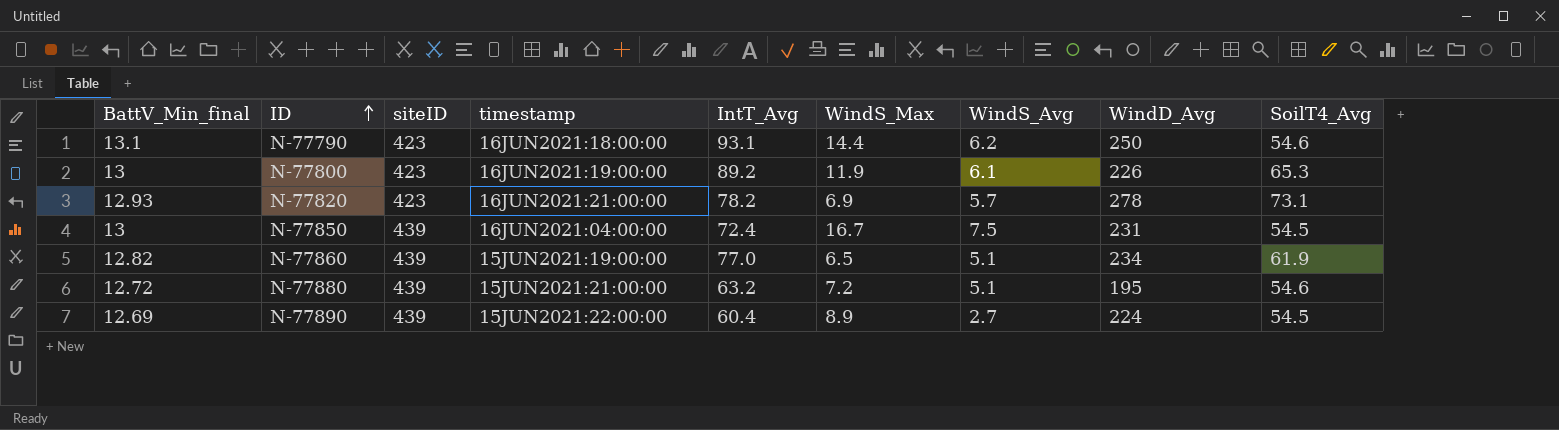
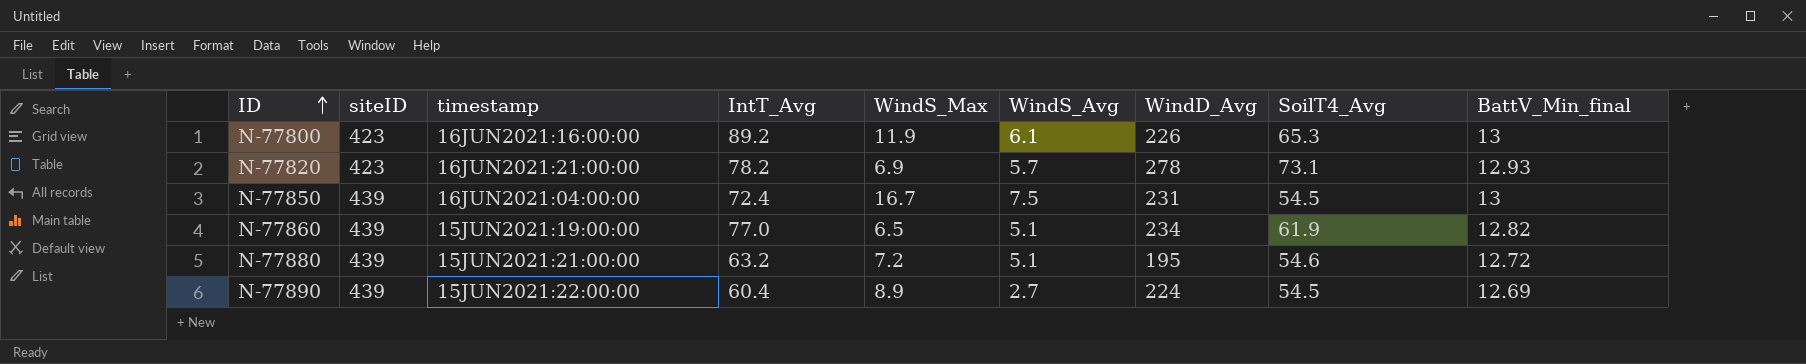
column BattV_Min_final | position: 1 -> 9
row N-77790: 13.1 | 423 | 16JUN2021:18:00:00 | 93.1 | 14.4 | 6.2 | 250 | 54.6 -> none
N-77800 | timestamp: 16JUN2021:19:00:00 -> 16JUN2021:16:00:00

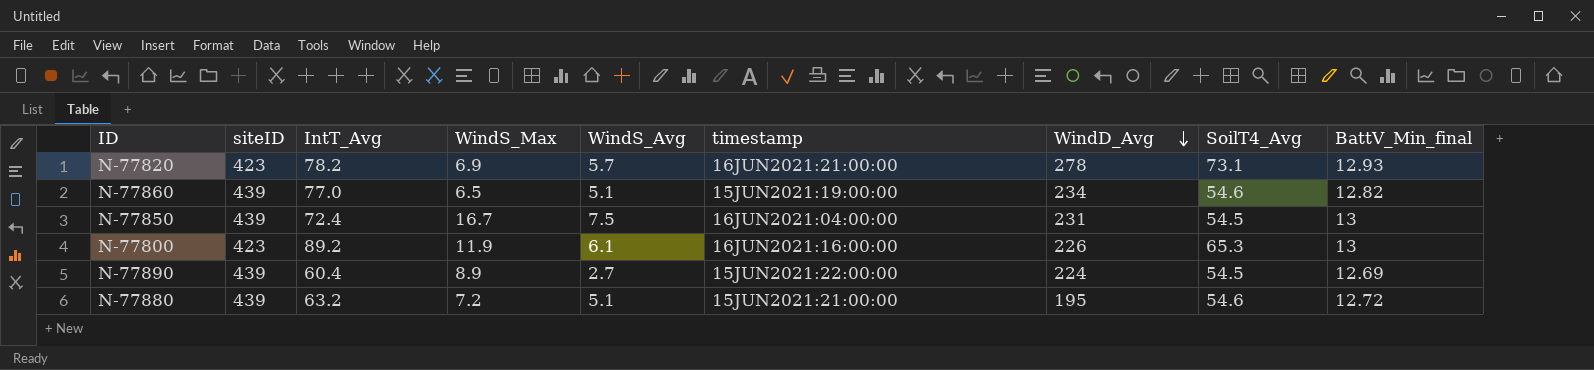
row order: ID ascending -> WindD_Avg descending
column timestamp | position: 3 -> 6
N-77860 | SoilT4_Avg: 61.9 -> 54.6

